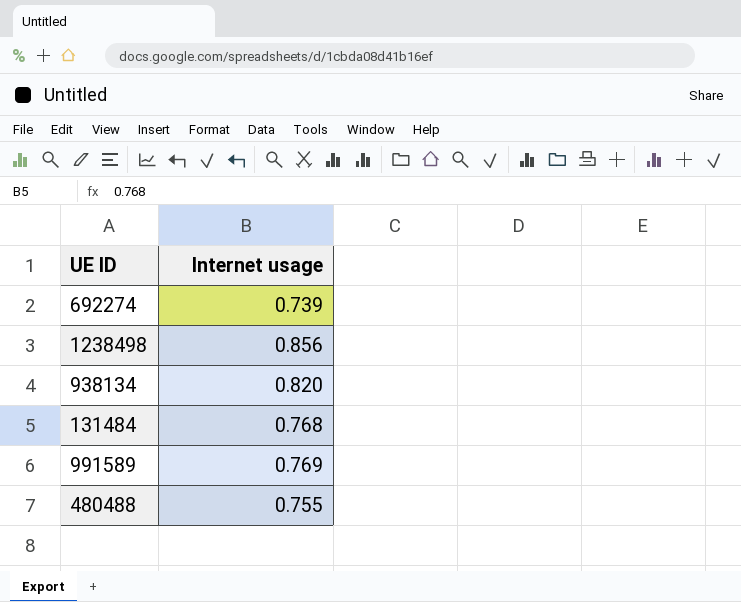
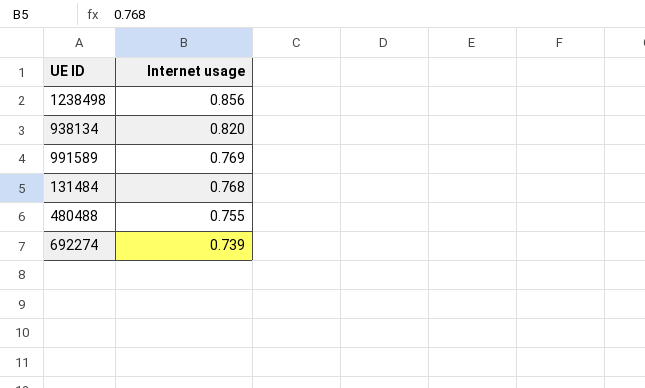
row order: none -> Internet usage descending

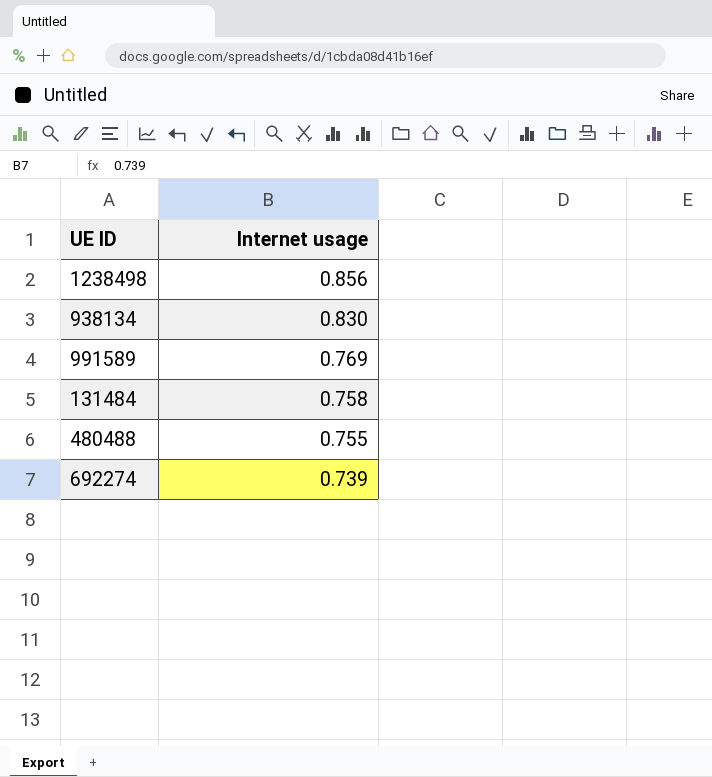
938134 | Internet usage: 0.820 -> 0.830
131484 | Internet usage: 0.768 -> 0.758

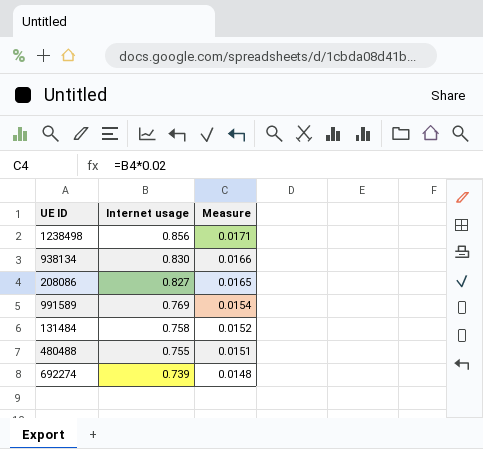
column Measure | formula: none -> [Internet usage] * 0.02
row 208086: none -> 0.827 | 0.0165

